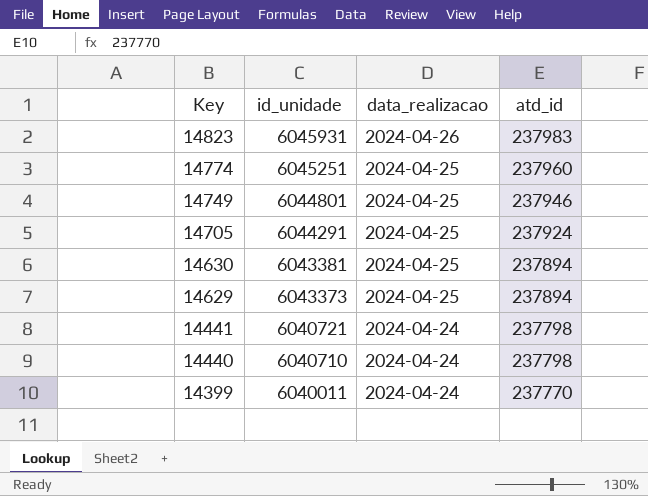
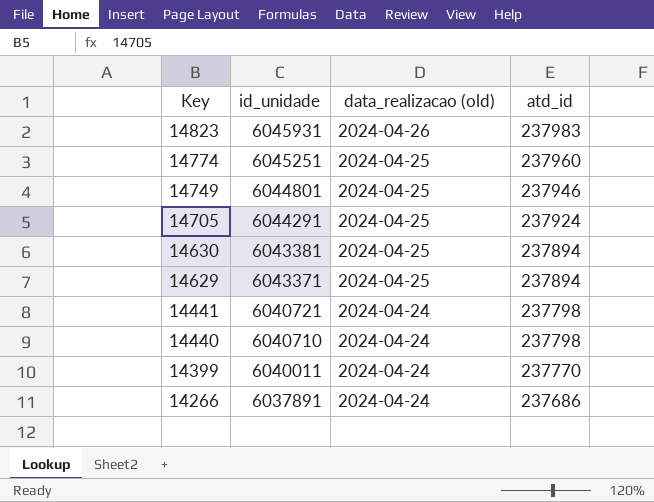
column name: data_realizacao -> data_realizacao (old)
14629 | id_unidade: 6043373 -> 6043371
row 14266: none -> 6037891 | 2024-04-24 | 237686

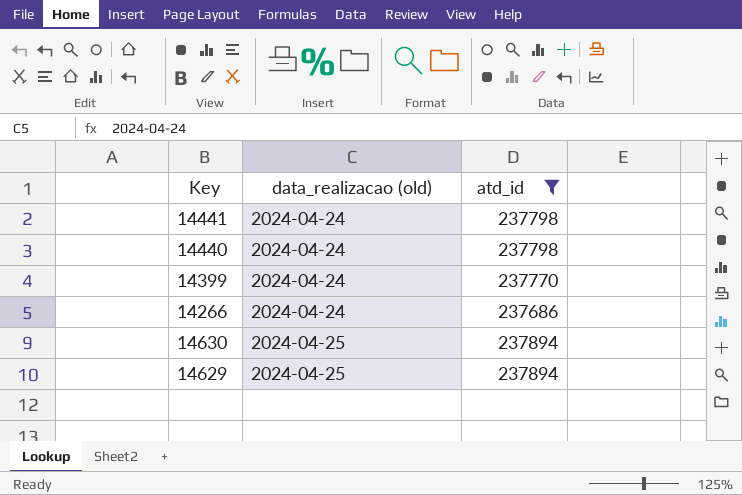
filter: none -> atd_id <= 237894
row order: Key descending -> data_realizacao (old) ascending
column id_unidade | position: 2 -> none

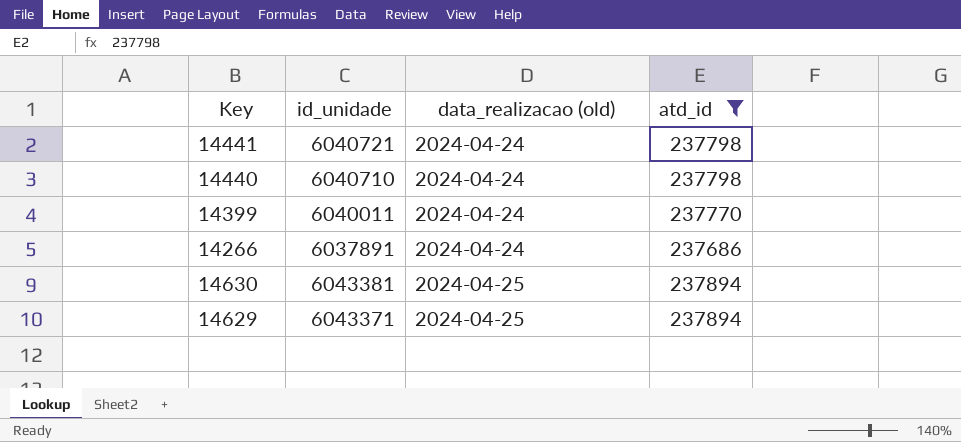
column id_unidade | position: none -> 2

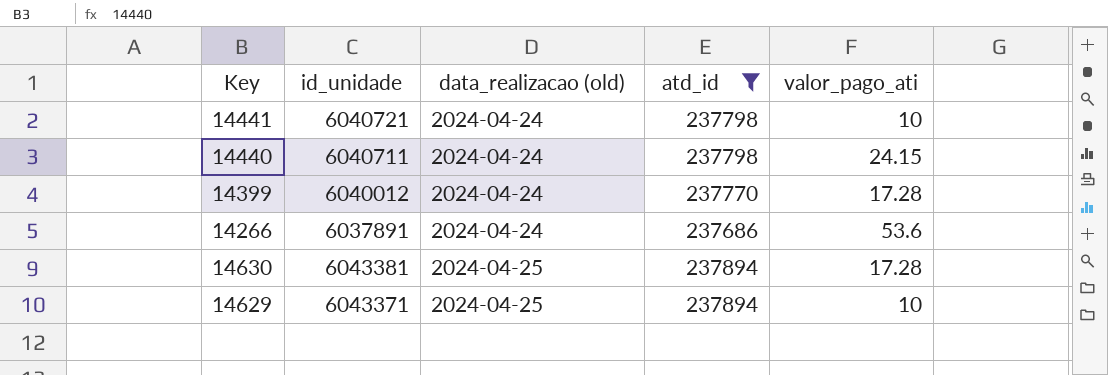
column valor_pago_ati | position: none -> 5
14440 | id_unidade: 6040710 -> 6040711
14399 | id_unidade: 6040011 -> 6040012

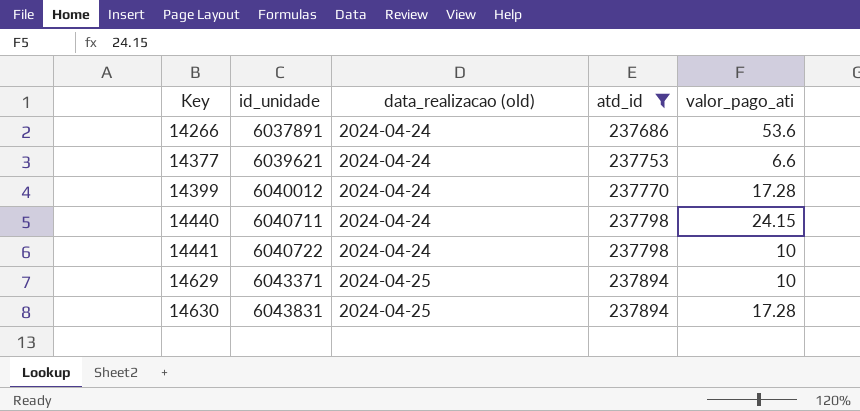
row order: data_realizacao (old) ascending -> Key ascending
row 14377: none -> 6039621 | 2024-04-24 | 237753 | 6.6
14441 | id_unidade: 6040721 -> 6040722
14630 | id_unidade: 6043381 -> 6043831

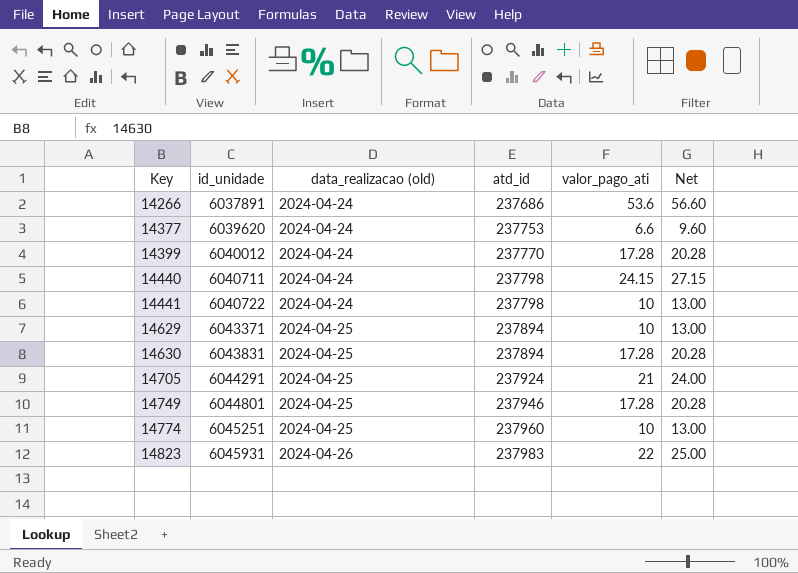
filter: atd_id <= 237894 -> none
column Net | formula: none -> [valor_pago_ati] + 3
14377 | id_unidade: 6039621 -> 6039620

